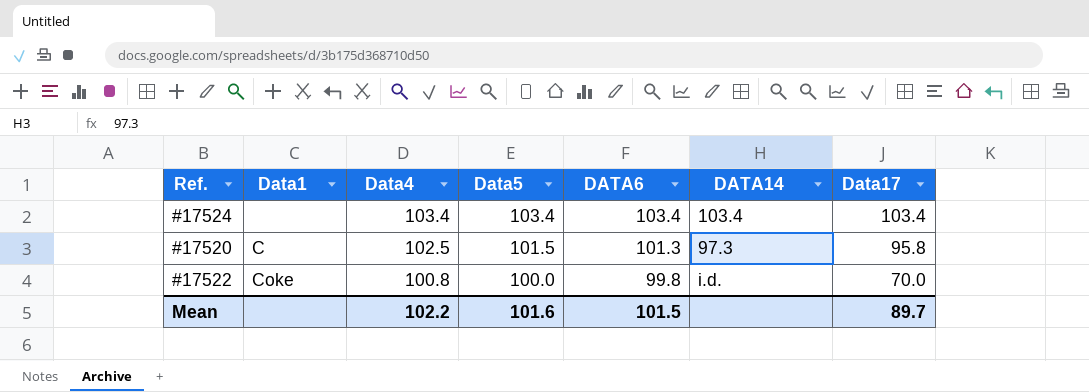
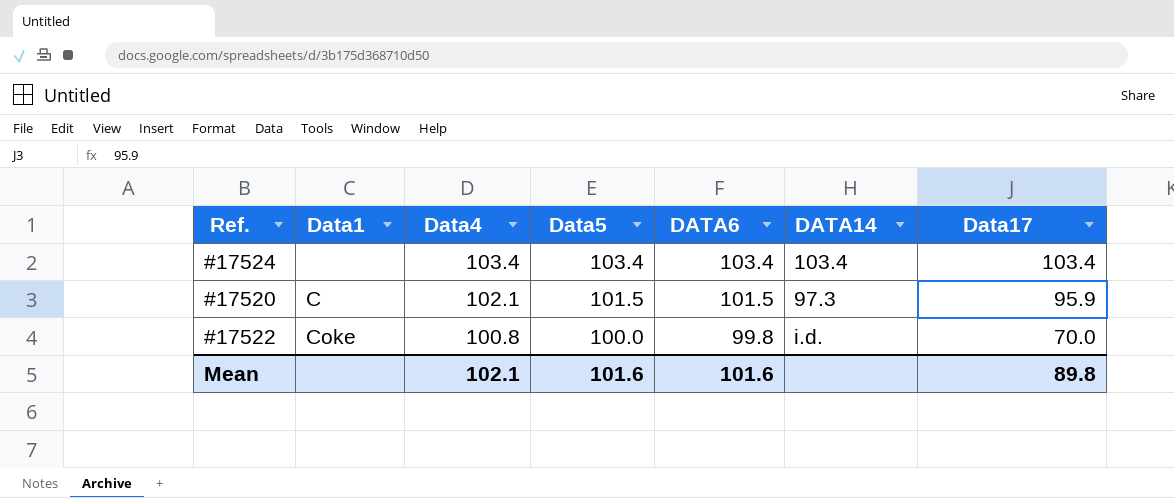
#17520 | Data4: 102.5 -> 102.1
#17520 | DATA6: 101.3 -> 101.5
#17520 | Data17: 95.8 -> 95.9
Mean | Data4: 102.2 -> 102.1
Mean | DATA6: 101.5 -> 101.6
Mean | Data17: 89.7 -> 89.8

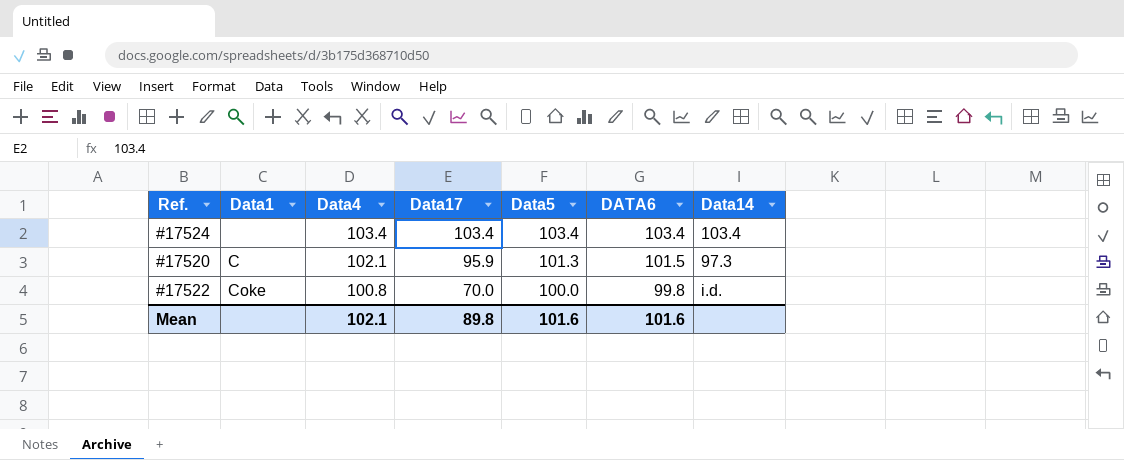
column Data17 | position: 7 -> 4
column name: DATA14 -> Data14
#17520 | Data5: 101.5 -> 101.3

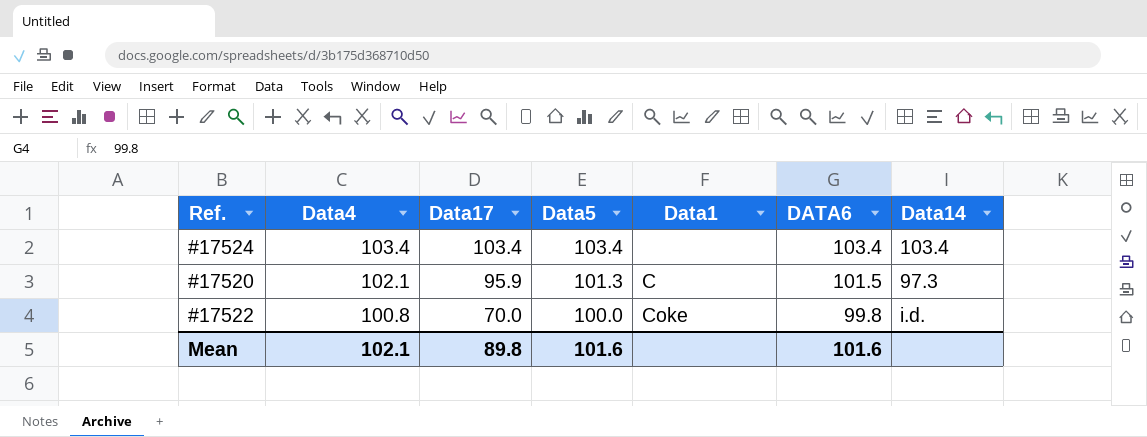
column Data1 | position: 2 -> 5

